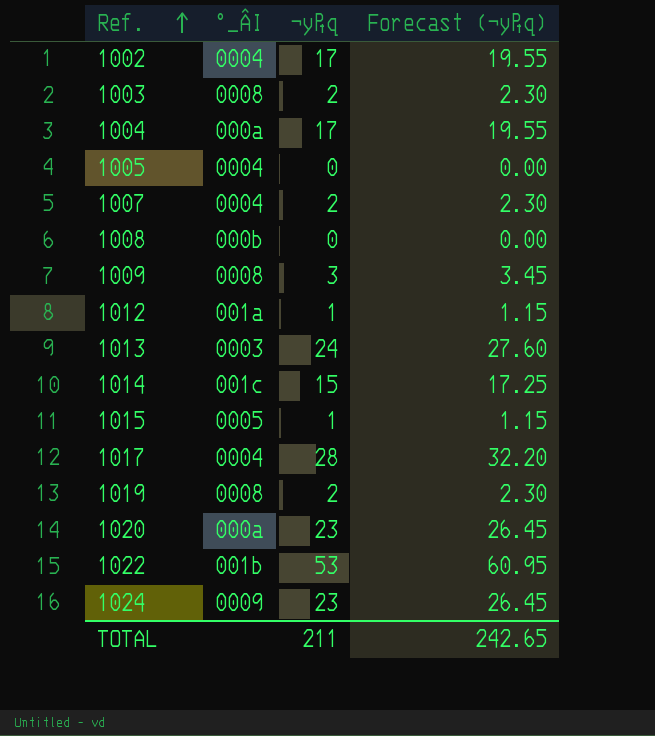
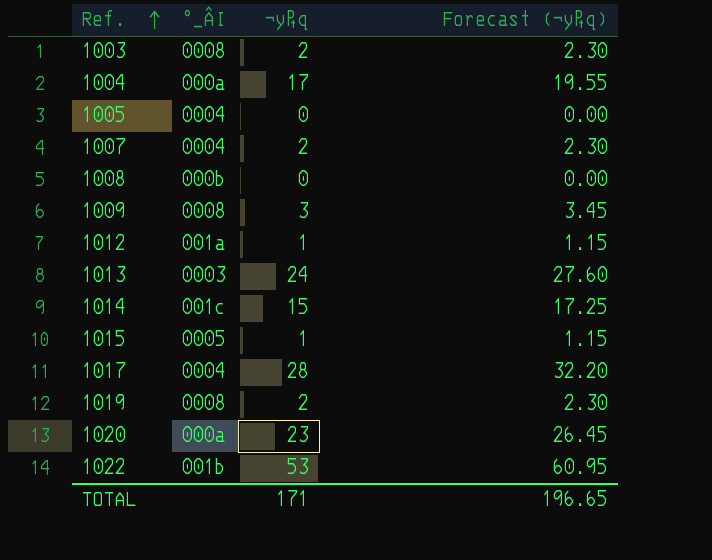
row 1002: 0004 | 17 | 19.55 -> none
row 1024: 0009 | 23 | 26.45 -> none
TOTAL | ¬y¶q: 211 -> 171
TOTAL | Forecast (¬y¶q): 242.65 -> 196.65

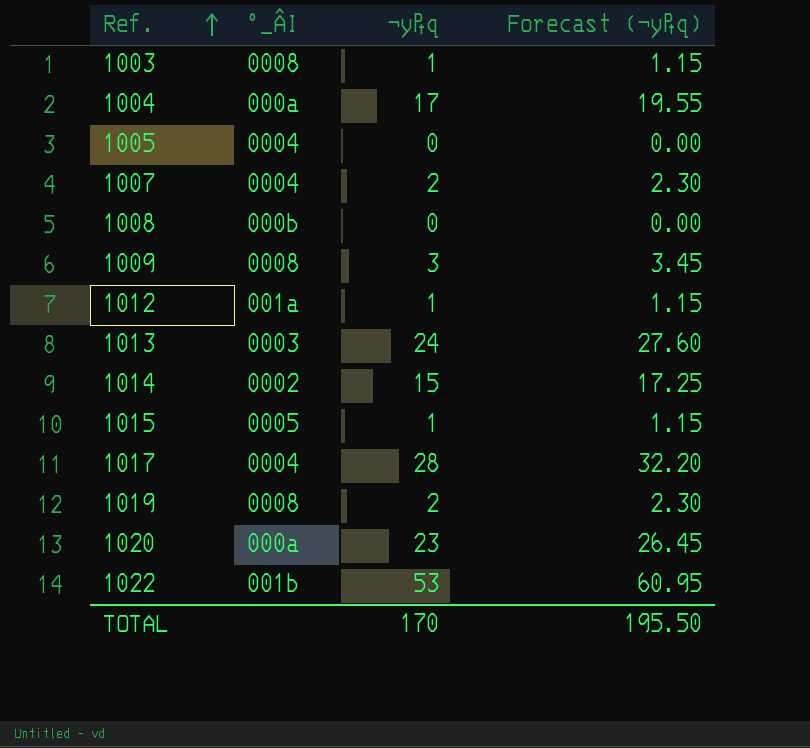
1003 | ¬y¶q: 2 -> 1
1003 | Forecast (¬y¶q): 2.30 -> 1.15
1014 | °_ÂI: 001c -> 0002
TOTAL | ¬y¶q: 171 -> 170
TOTAL | Forecast (¬y¶q): 196.65 -> 195.50

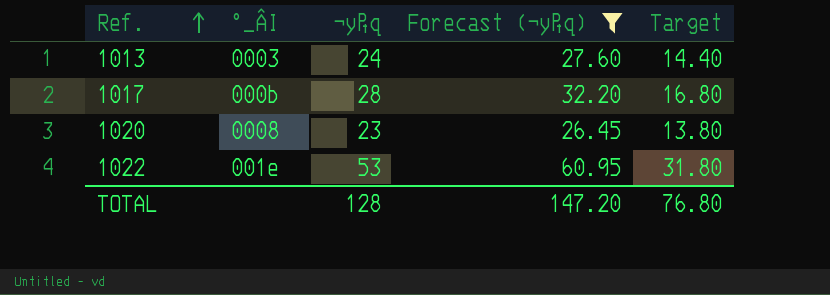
filter: none -> Forecast (¬y¶q) >= 26.45
column Target | formula: none -> [¬y¶q] * 0.6
1017 | °_ÂI: 0004 -> 000b
1020 | °_ÂI: 000a -> 0008
1022 | °_ÂI: 001b -> 001e
TOTAL | ¬y¶q: 170 -> 128
TOTAL | Forecast (¬y¶q): 195.50 -> 147.20

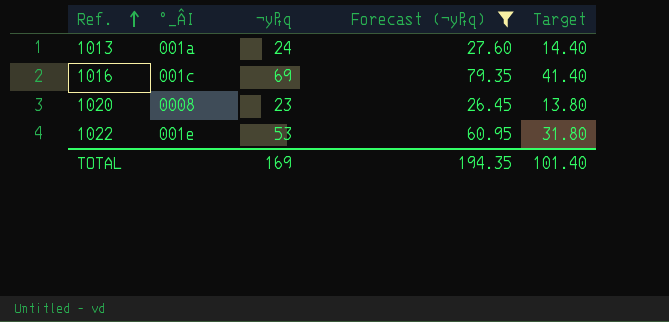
row 1017: 000b | 28 | 32.20 | 16.80 -> none
1013 | °_ÂI: 0003 -> 001a
row 1016: none -> 001c | 69 | 79.35 | 41.40
TOTAL | ¬y¶q: 128 -> 169
TOTAL | Forecast (¬y¶q): 147.20 -> 194.35
TOTAL | Target: 76.80 -> 101.40

